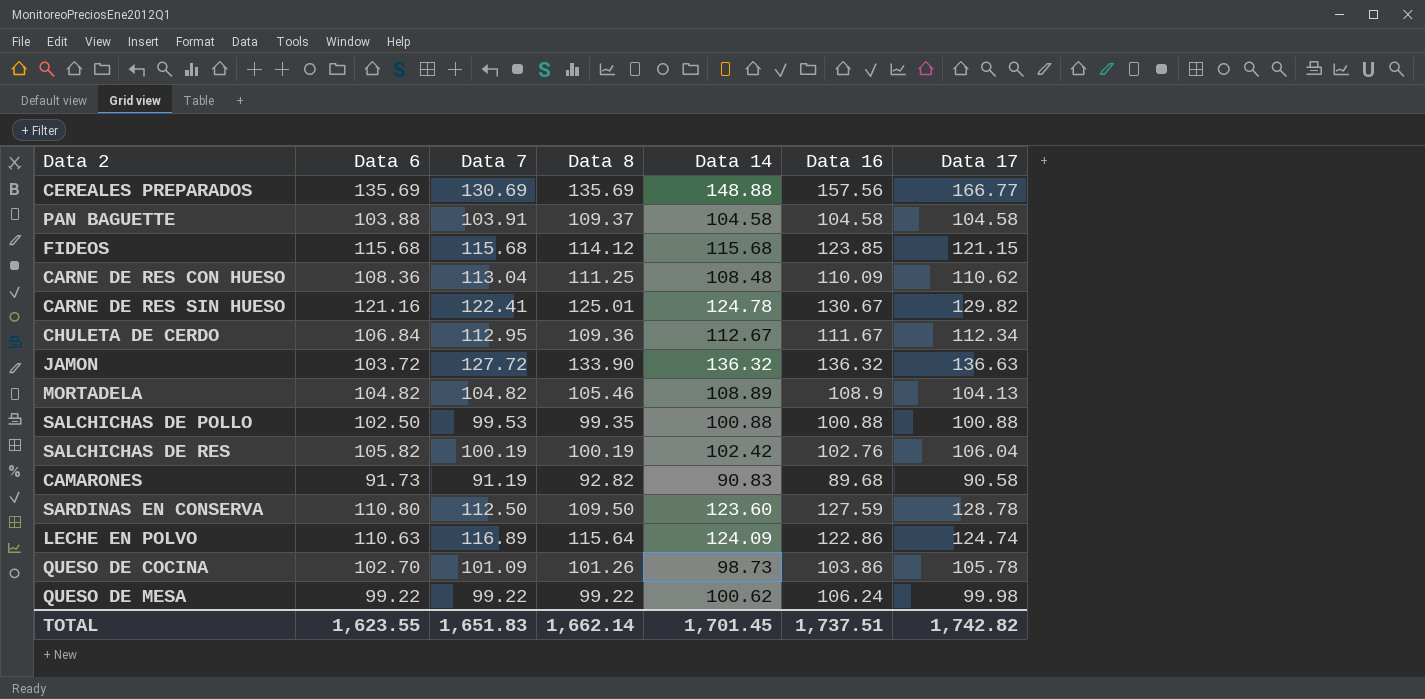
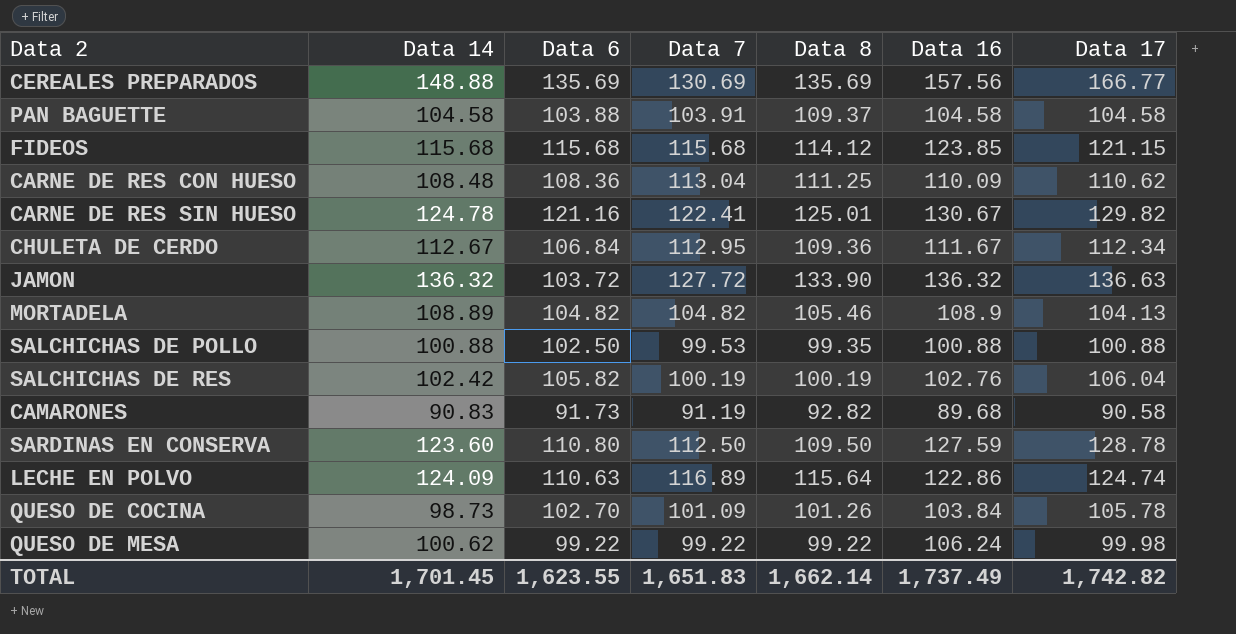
column Data 14 | position: 5 -> 2
QUESO DE COCINA | Data 16: 103.86 -> 103.84
TOTAL | Data 16: 1,737.51 -> 1,737.49

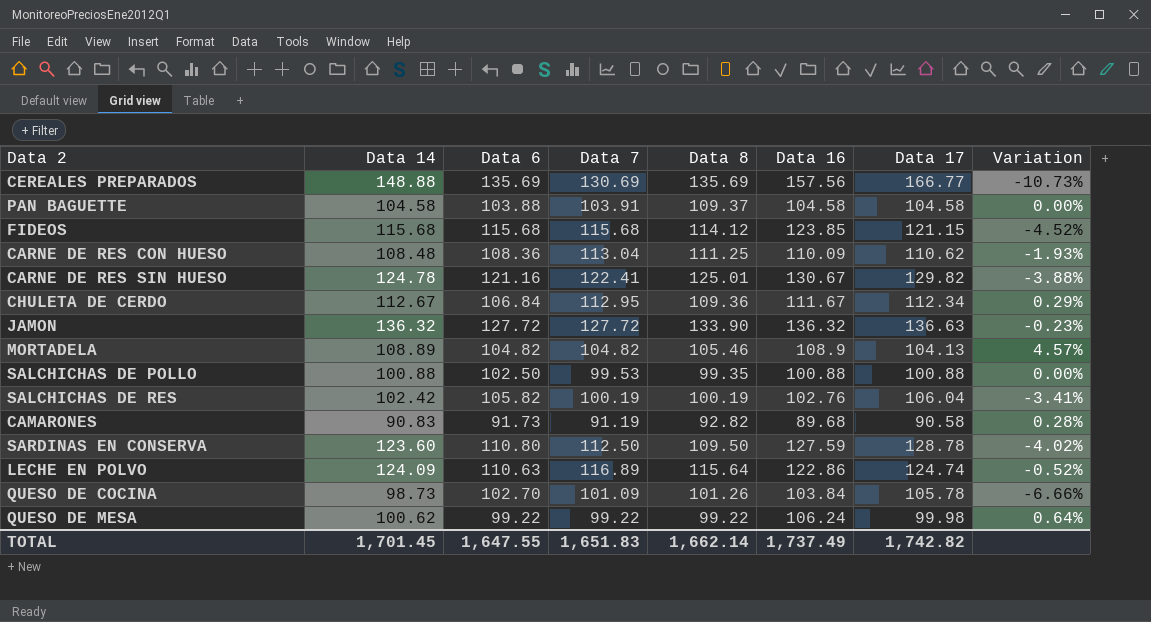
column Variation | formula: none -> ([Data 14] - [Data 17]) / [Data 17]
JAMON | Data 6: 103.72 -> 127.72
TOTAL | Data 6: 1,623.55 -> 1,647.55

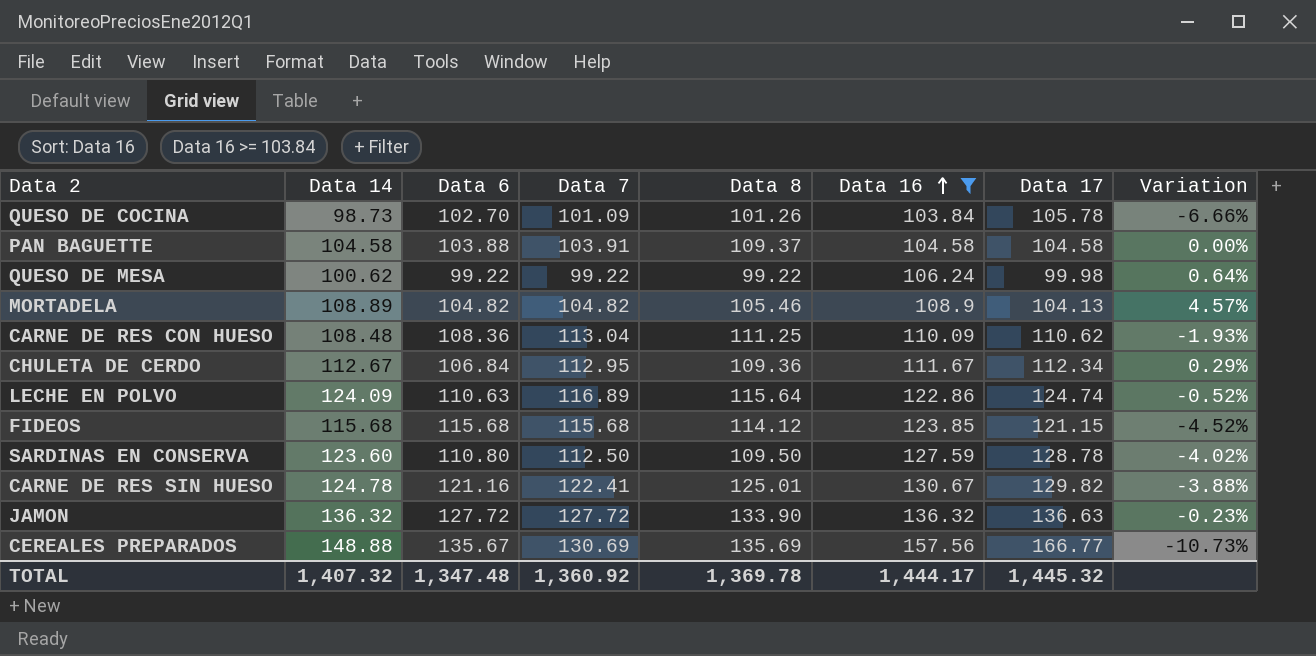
filter: none -> Data 16 >= 103.84
row order: none -> Data 16 ascending
CEREALES PREPARADOS | Data 6: 135.69 -> 135.67
TOTAL | Data 14: 1,701.45 -> 1,407.32
TOTAL | Data 6: 1,647.55 -> 1,347.48
TOTAL | Data 7: 1,651.83 -> 1,360.92
TOTAL | Data 8: 1,662.14 -> 1,369.78
TOTAL | Data 16: 1,737.49 -> 1,444.17
TOTAL | Data 17: 1,742.82 -> 1,445.32

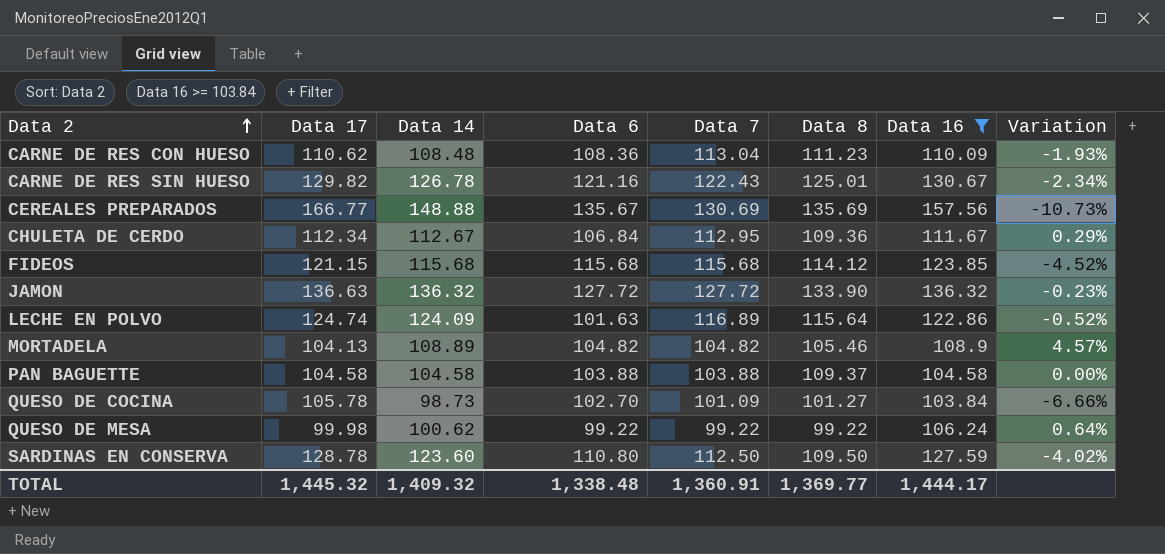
row order: Data 16 ascending -> Data 2 ascending
column Data 17 | position: 7 -> 2
CARNE DE RES CON HUESO | Data 8: 111.25 -> 111.23
CARNE DE RES SIN HUESO | Data 14: 124.78 -> 126.78
CARNE DE RES SIN HUESO | Data 7: 122.41 -> 122.43
CARNE DE RES SIN HUESO | Variation: -3.88% -> -2.34%
LECHE EN POLVO | Data 6: 110.63 -> 101.63
PAN BAGUETTE | Data 7: 103.91 -> 103.88
QUESO DE COCINA | Data 8: 101.26 -> 101.27
TOTAL | Data 14: 1,407.32 -> 1,409.32
TOTAL | Data 6: 1,347.48 -> 1,338.48
TOTAL | Data 7: 1,360.92 -> 1,360.91
TOTAL | Data 8: 1,369.78 -> 1,369.77

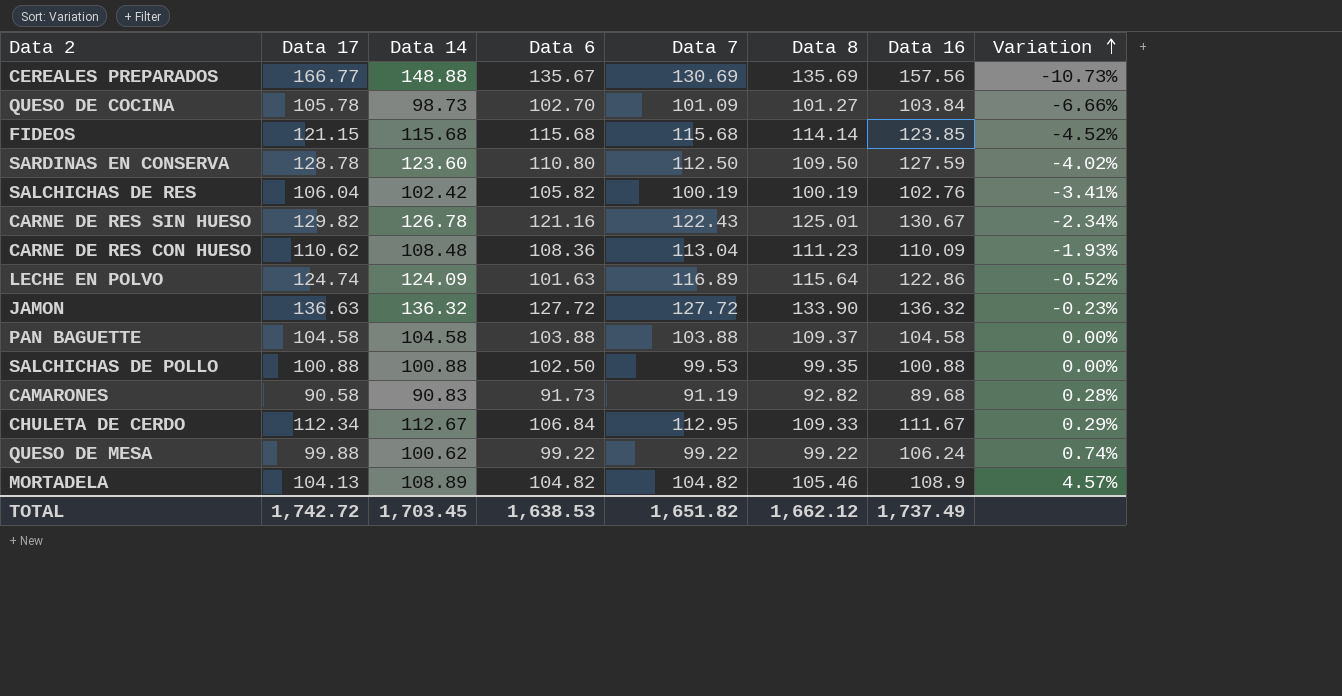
filter: Data 16 >= 103.84 -> none
row order: Data 2 ascending -> Variation ascending
FIDEOS | Data 8: 114.12 -> 114.14
CHULETA DE CERDO | Data 8: 109.36 -> 109.33
QUESO DE MESA | Data 17: 99.98 -> 99.88
QUESO DE MESA | Variation: 0.64% -> 0.74%
TOTAL | Data 17: 1,445.32 -> 1,742.72
TOTAL | Data 14: 1,409.32 -> 1,703.45
TOTAL | Data 6: 1,338.48 -> 1,638.53
TOTAL | Data 7: 1,360.91 -> 1,651.82
TOTAL | Data 8: 1,369.77 -> 1,662.12
TOTAL | Data 16: 1,444.17 -> 1,737.49

